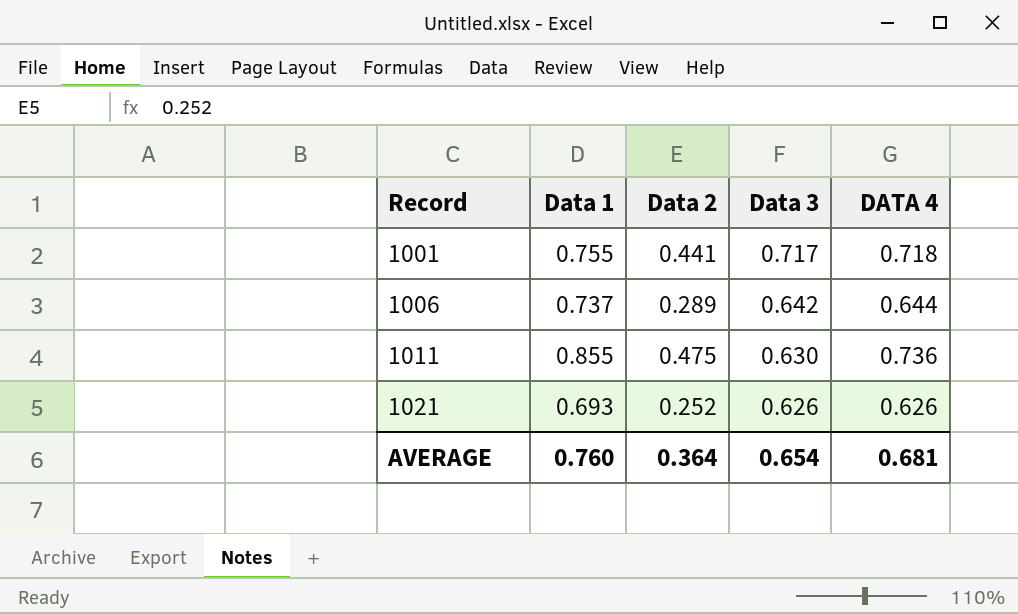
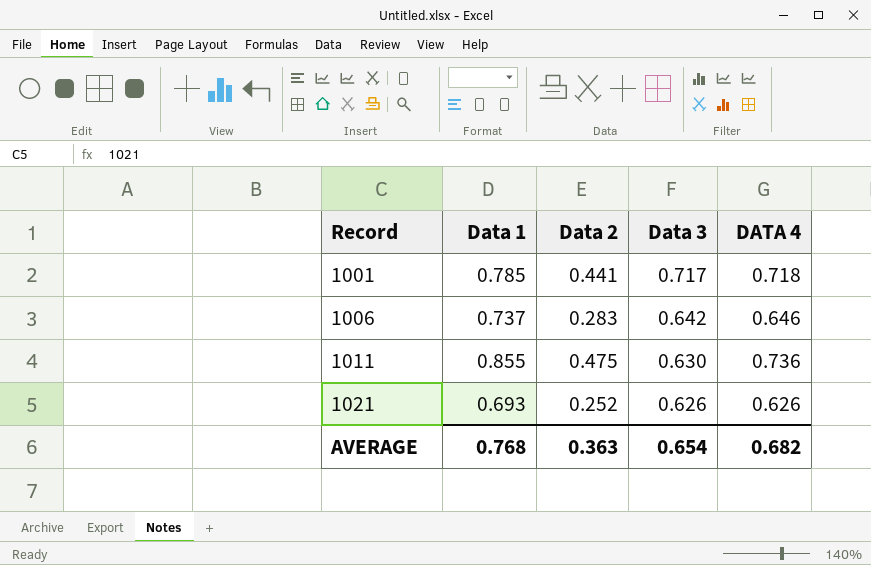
1001 | Data 1: 0.755 -> 0.785
1006 | Data 2: 0.289 -> 0.283
1006 | DATA 4: 0.644 -> 0.646
AVERAGE | Data 1: 0.760 -> 0.768
AVERAGE | Data 2: 0.364 -> 0.363
AVERAGE | DATA 4: 0.681 -> 0.682

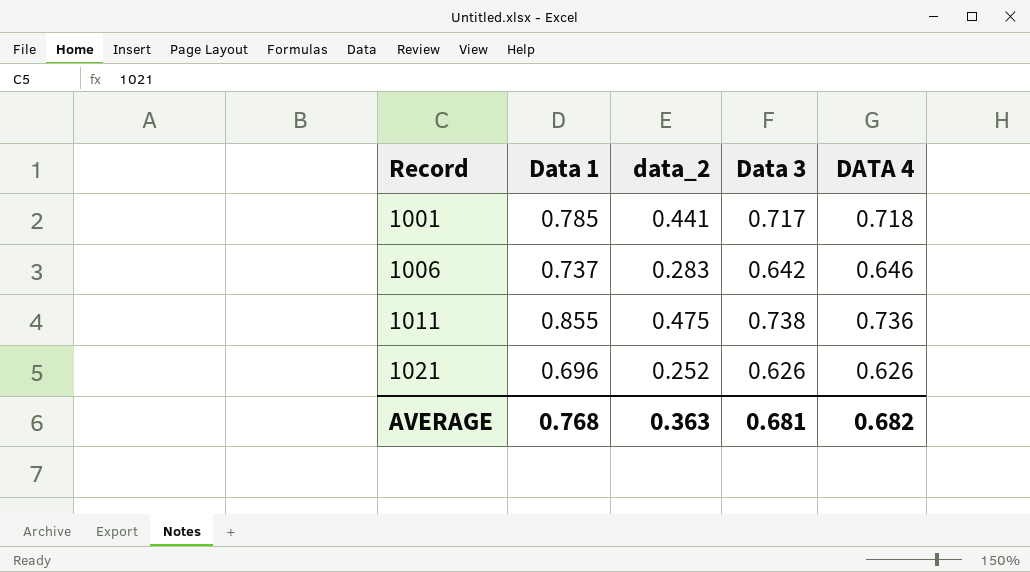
column name: Data 2 -> data_2
1011 | Data 3: 0.630 -> 0.738
1021 | Data 1: 0.693 -> 0.696
AVERAGE | Data 3: 0.654 -> 0.681

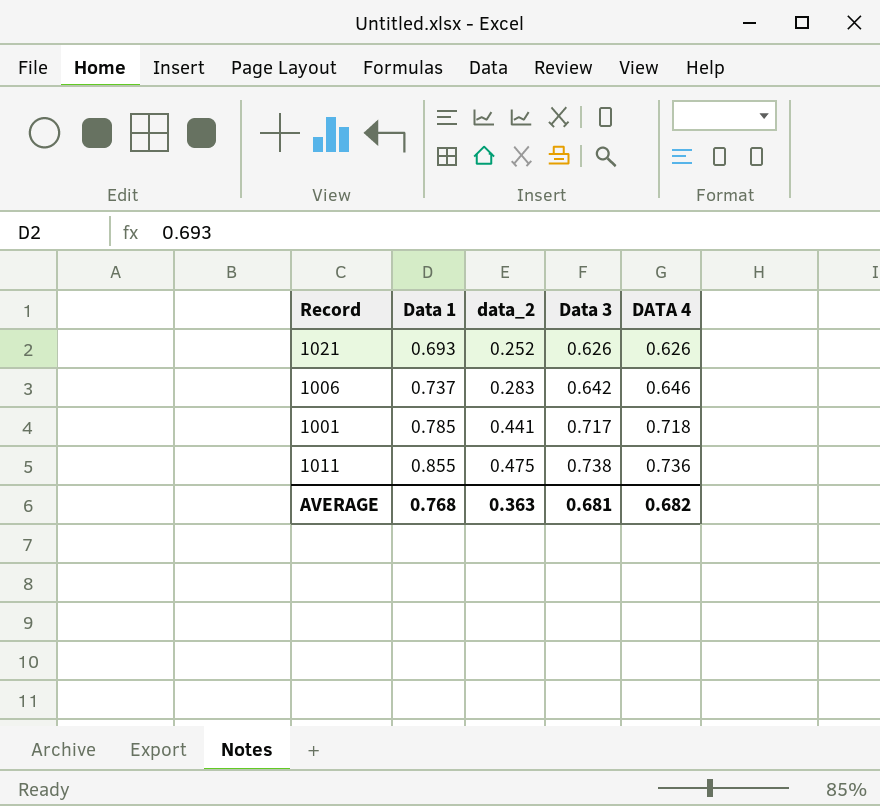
row order: Record ascending -> Data 1 ascending
1021 | Data 1: 0.696 -> 0.693

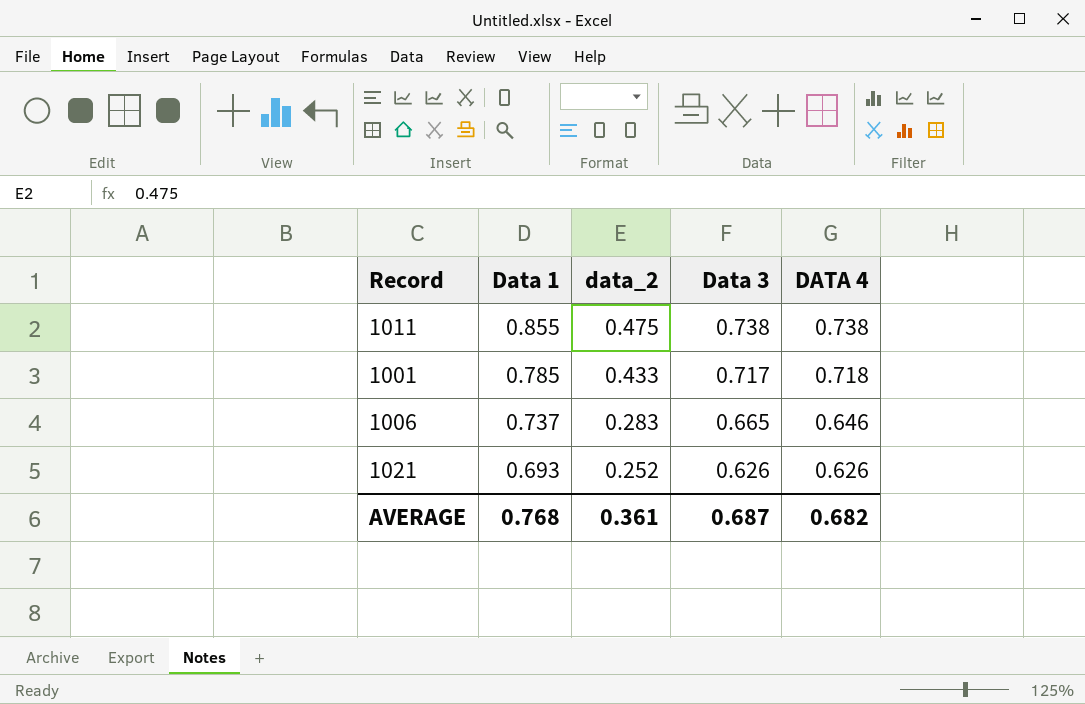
row order: Data 1 ascending -> Data 1 descending
1011 | DATA 4: 0.736 -> 0.738
1001 | data_2: 0.441 -> 0.433
1006 | Data 3: 0.642 -> 0.665
AVERAGE | data_2: 0.363 -> 0.361
AVERAGE | Data 3: 0.681 -> 0.687

